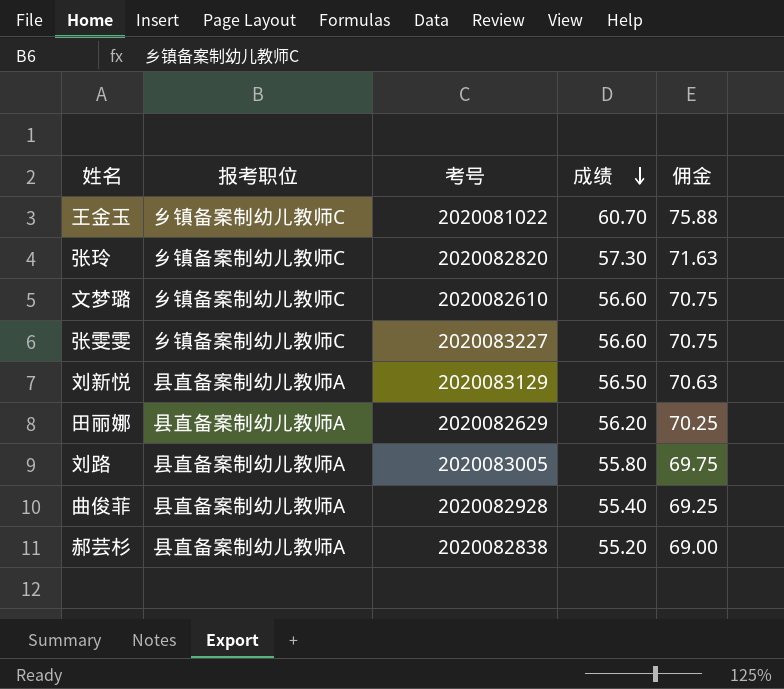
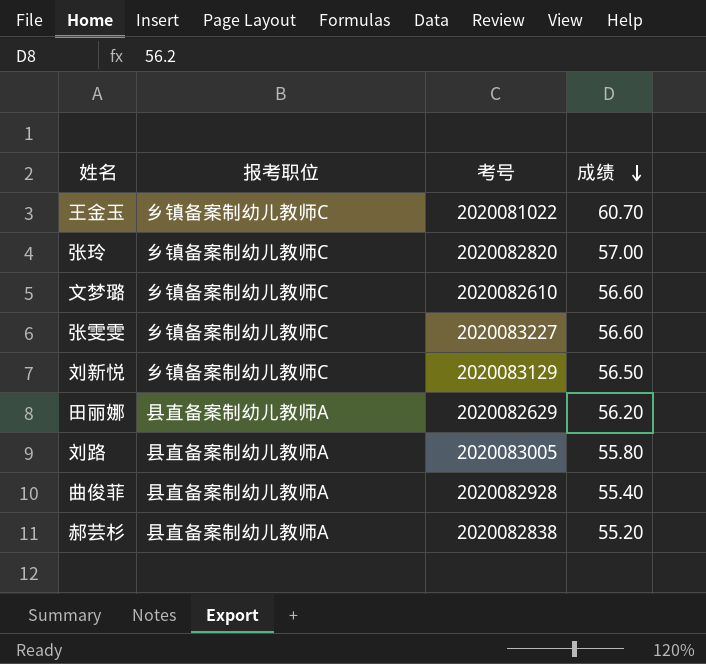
column 佣金 | formula: [成绩] * 1.25 -> none
张玲 | 成绩: 57.30 -> 57.00
刘新悦 | 报考职位: 县直备案制幼儿教师A -> 乡镇备案制幼儿教师C

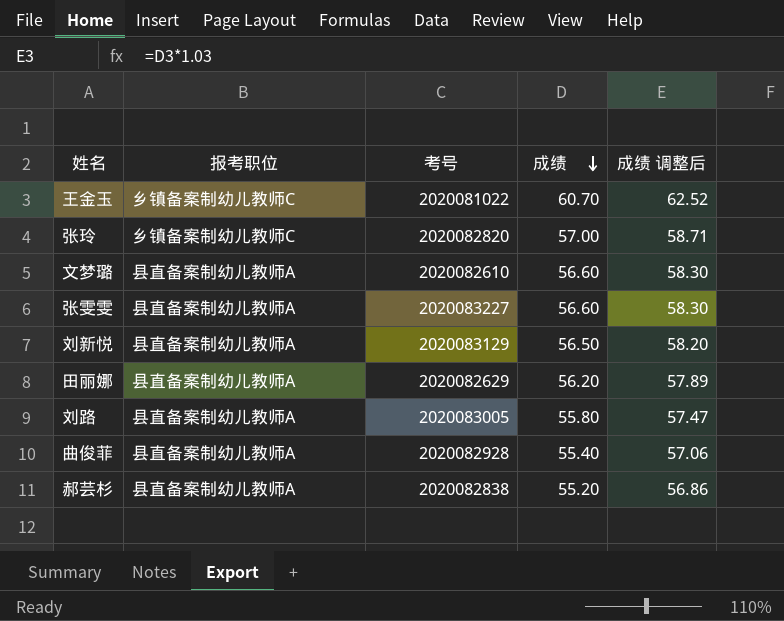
column 成绩 调整后 | formula: none -> [成绩] * 1.03
文梦璐 | 报考职位: 乡镇备案制幼儿教师C -> 县直备案制幼儿教师A
张雯雯 | 报考职位: 乡镇备案制幼儿教师C -> 县直备案制幼儿教师A
刘新悦 | 报考职位: 乡镇备案制幼儿教师C -> 县直备案制幼儿教师A

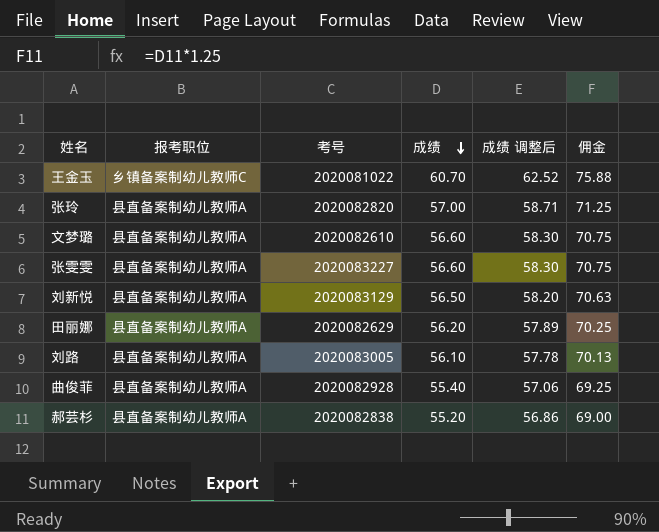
column 佣金 | formula: none -> [成绩] * 1.25
张玲 | 报考职位: 乡镇备案制幼儿教师C -> 县直备案制幼儿教师A
刘路 | 成绩: 55.80 -> 56.10
刘路 | 成绩 调整后: 57.47 -> 57.78

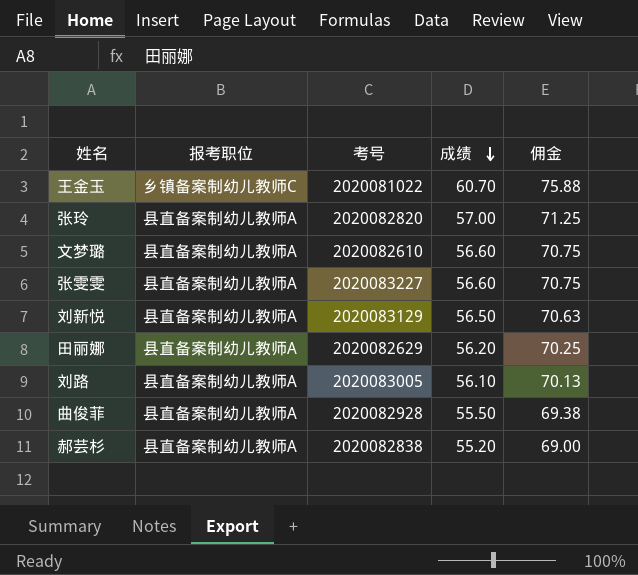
column 成绩 调整后 | formula: [成绩] * 1.03 -> none
曲俊菲 | 成绩: 55.40 -> 55.50
曲俊菲 | 佣金: 69.25 -> 69.38

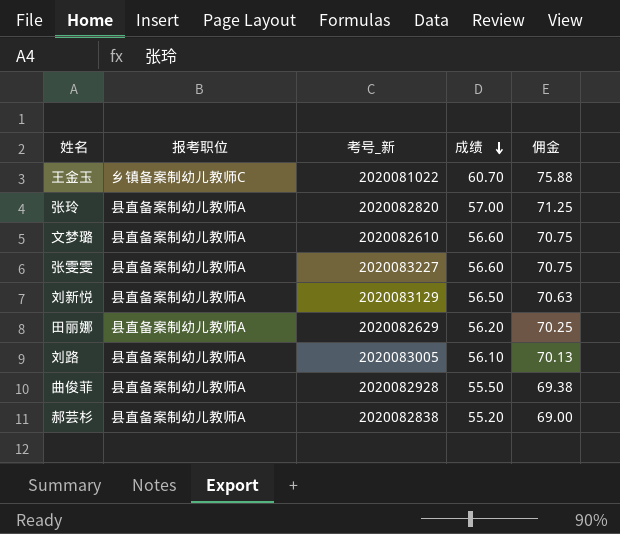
column name: 考号 -> 考号_新

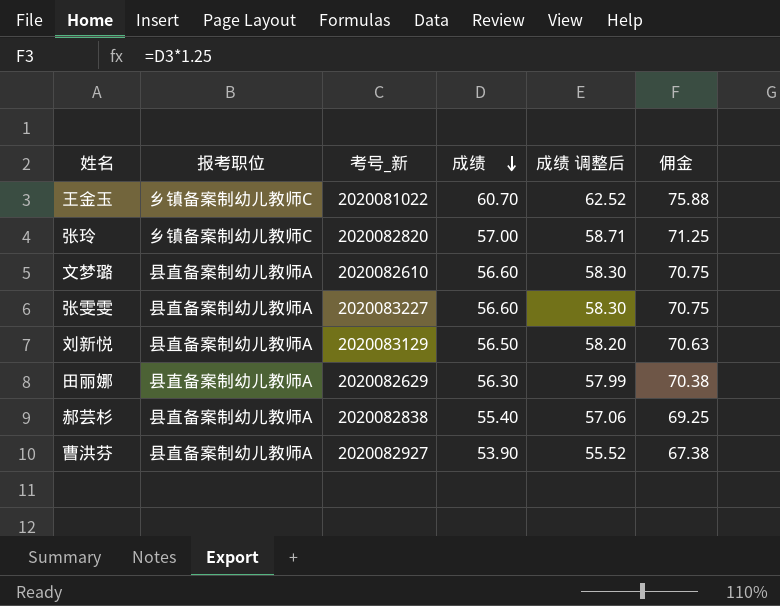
column 成绩 调整后 | formula: none -> [成绩] * 1.03
row 刘路: 县直备案制幼儿教师A | 2020083005 | 56.10 | 70.13 -> none
row 曲俊菲: 县直备案制幼儿教师A | 2020082928 | 55.50 | 69.38 -> none
张玲 | 报考职位: 县直备案制幼儿教师A -> 乡镇备案制幼儿教师C
田丽娜 | 成绩: 56.20 -> 56.30
田丽娜 | 佣金: 70.25 -> 70.38
郝芸杉 | 成绩: 55.20 -> 55.40
郝芸杉 | 佣金: 69.00 -> 69.25
row 曹洪芬: none -> 县直备案制幼儿教师A | 2020082927 | 53.90 | 55.52 | 67.38

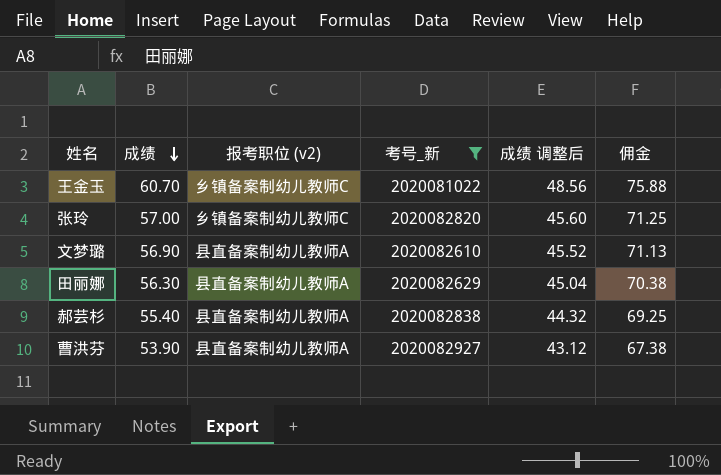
filter: none -> 考号_新 <= 2020082927
column 成绩 | position: 4 -> 2
column name: 报考职位 -> 报考职位 (v2)
column 成绩 调整后 | formula: [成绩] * 1.03 -> [成绩] * 0.8
文梦璐 | 成绩: 56.60 -> 56.90
文梦璐 | 佣金: 70.75 -> 71.13

